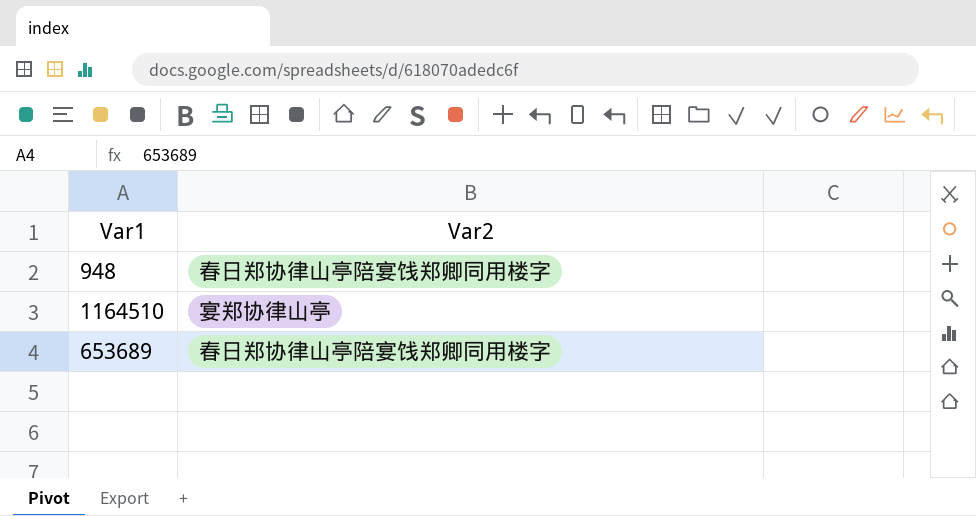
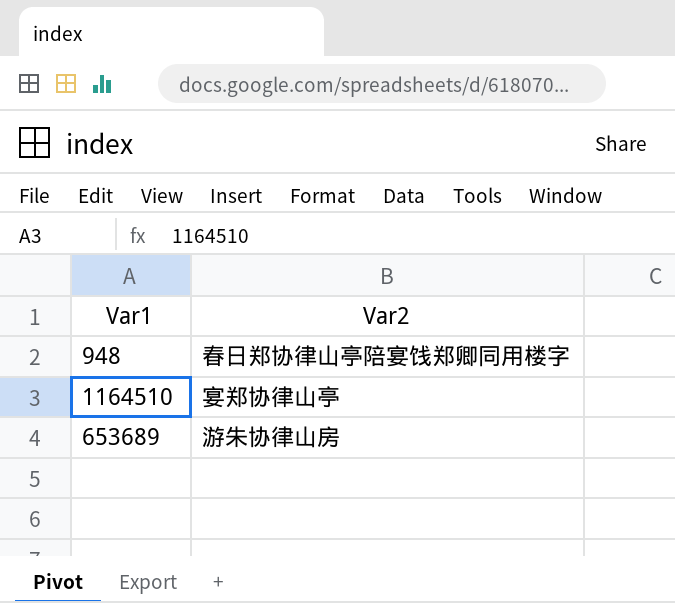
653689 | Var2: 春日郑协律山亭陪宴饯郑卿同用楼字 -> 游朱协律山房

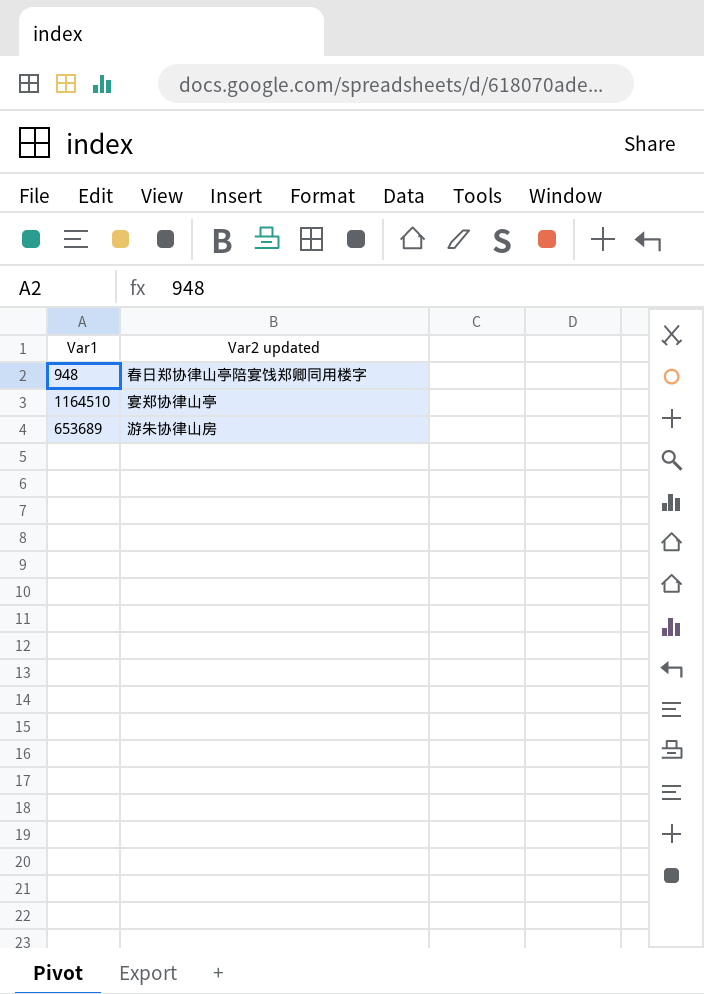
column name: Var2 -> Var2 updated

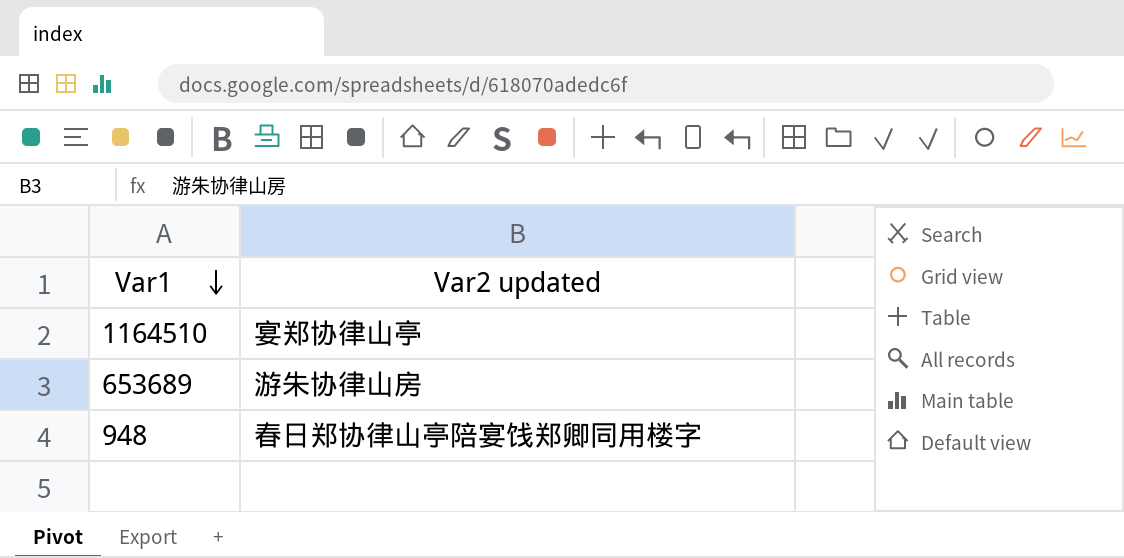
row order: none -> Var1 descending

